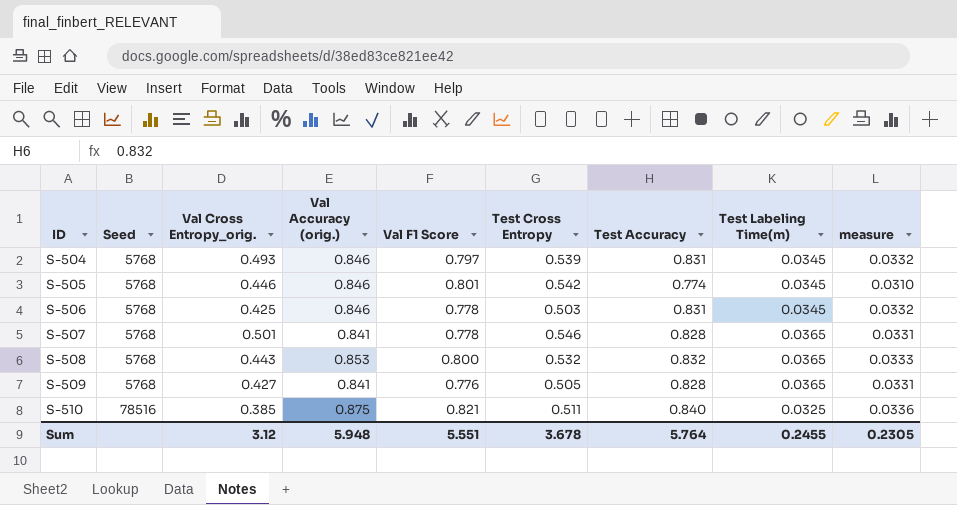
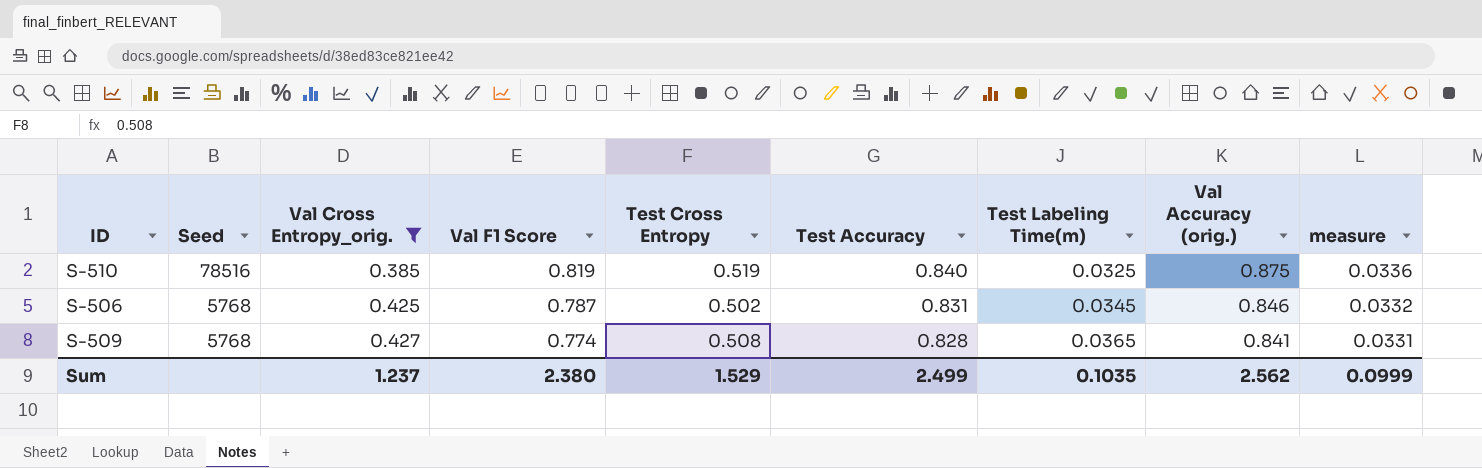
filter: none -> Val Cross Entropy_orig. <= 0.427
row order: ID ascending -> Seed descending
column Val Accuracy (orig.) | position: 4 -> 8
S-510 | Val F1 Score: 0.821 -> 0.819
S-510 | Test Cross Entropy: 0.511 -> 0.519
S-506 | Val F1 Score: 0.778 -> 0.787
S-506 | Test Cross Entropy: 0.503 -> 0.502
S-509 | Val F1 Score: 0.776 -> 0.774
S-509 | Test Cross Entropy: 0.505 -> 0.508
Sum | Val Cross Entropy_orig.: 3.12 -> 1.237
Sum | Val F1 Score: 5.551 -> 2.380
Sum | Test Cross Entropy: 3.678 -> 1.529
Sum | Test Accuracy: 5.764 -> 2.499
Sum | Test Labeling Time(m): 0.2455 -> 0.1035
Sum | Val Accuracy (orig.): 5.948 -> 2.562
Sum | measure: 0.2305 -> 0.0999

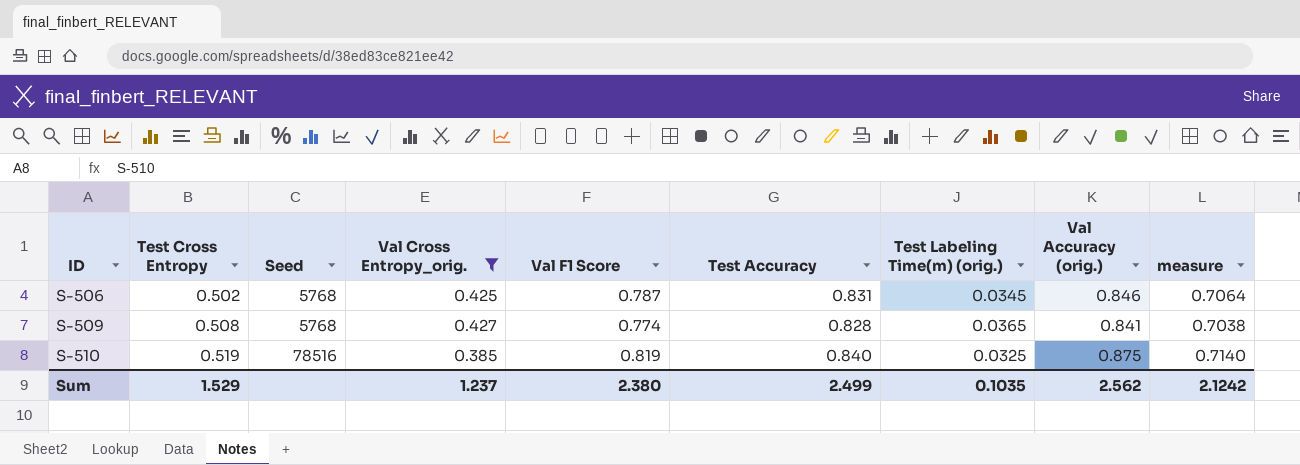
row order: Seed descending -> ID ascending
column Test Cross Entropy | position: 5 -> 2
column name: Test Labeling Time(m) -> Test Labeling Time(m) (orig.)
column measure | formula: [Test Accuracy] * 0.04 -> [Test Accuracy] * 0.85
Sum | measure: 0.0999 -> 2.1242

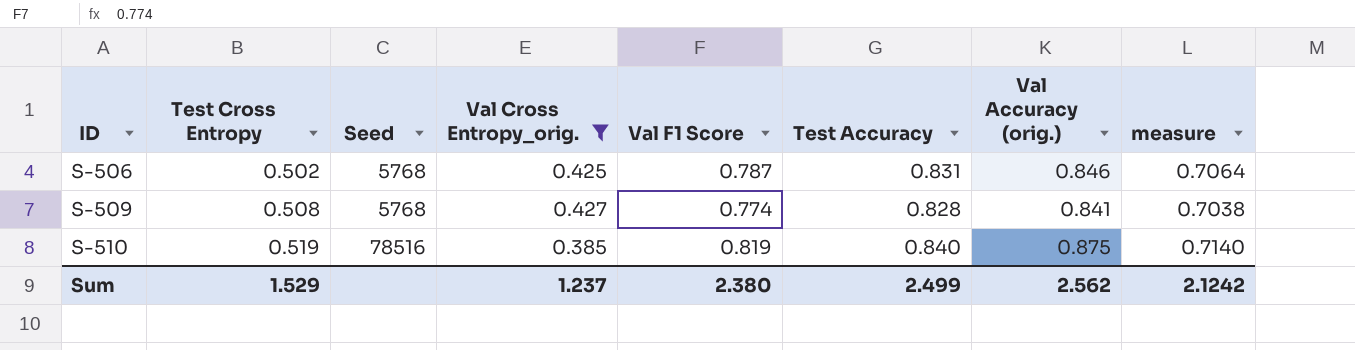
column Test Labeling Time(m) (orig.) | position: 7 -> none

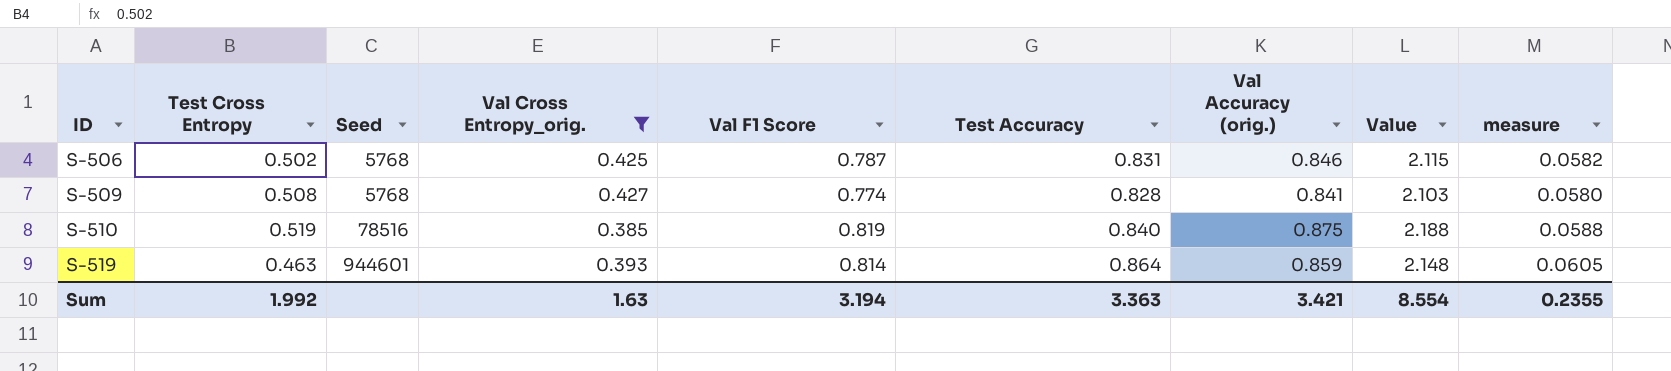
column Value | formula: none -> [Val Accuracy (orig.)] * 2.5
column measure | formula: [Test Accuracy] * 0.85 -> [Test Accuracy] * 0.07
row S-519: none -> 0.463 | 944601 | 0.393 | 0.814 | 0.864 | 0.859 | 2.148 | 0.0605
Sum | Test Cross Entropy: 1.529 -> 1.992
Sum | Val Cross Entropy_orig.: 1.237 -> 1.63
Sum | Val F1 Score: 2.380 -> 3.194
Sum | Test Accuracy: 2.499 -> 3.363
Sum | Val Accuracy (orig.): 2.562 -> 3.421
Sum | measure: 2.1242 -> 0.2355

